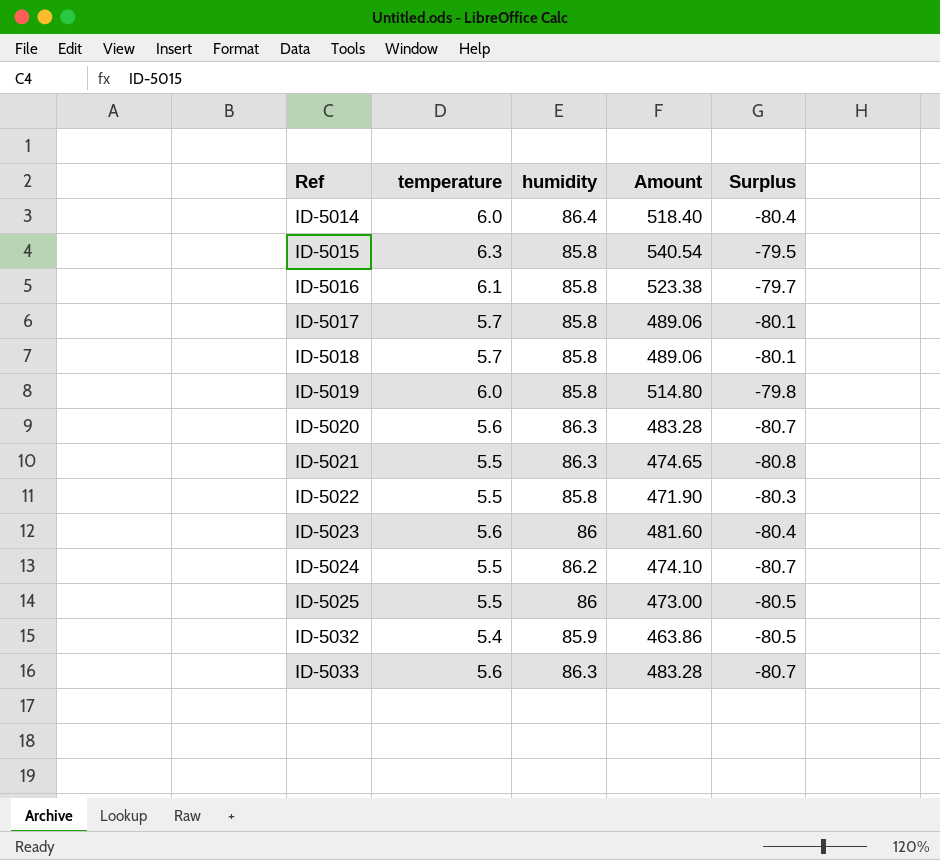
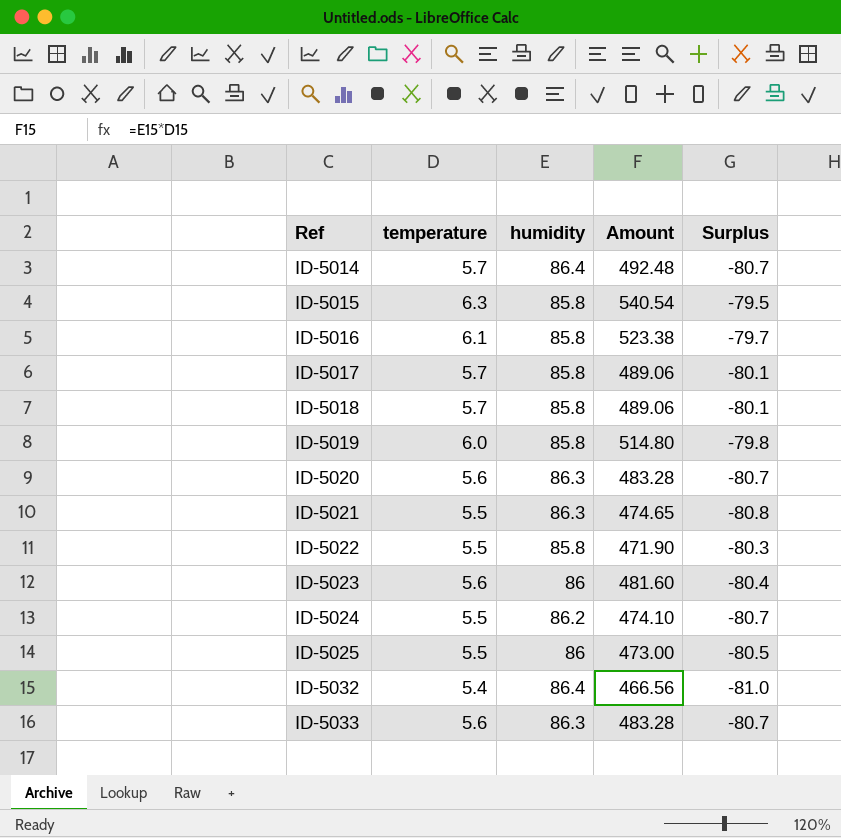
ID-5014 | temperature: 6.0 -> 5.7
ID-5014 | Amount: 518.40 -> 492.48
ID-5014 | Surplus: -80.4 -> -80.7
ID-5032 | humidity: 85.9 -> 86.4
ID-5032 | Amount: 463.86 -> 466.56
ID-5032 | Surplus: -80.5 -> -81.0

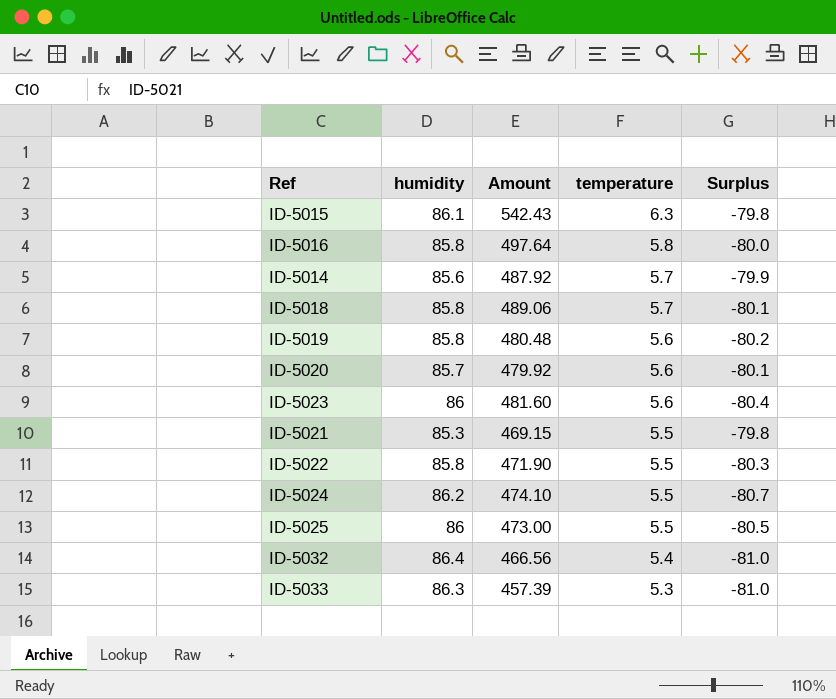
row order: Ref ascending -> temperature descending
column temperature | position: 2 -> 4
row ID-5017: 5.7 | 85.8 | 489.06 | -80.1 -> none
ID-5015 | humidity: 85.8 -> 86.1
ID-5015 | Amount: 540.54 -> 542.43
ID-5015 | Surplus: -79.5 -> -79.8
ID-5016 | Amount: 523.38 -> 497.64
ID-5016 | temperature: 6.1 -> 5.8
ID-5016 | Surplus: -79.7 -> -80.0
ID-5014 | humidity: 86.4 -> 85.6
ID-5014 | Amount: 492.48 -> 487.92
ID-5014 | Surplus: -80.7 -> -79.9
ID-5019 | Amount: 514.80 -> 480.48
ID-5019 | temperature: 6.0 -> 5.6
ID-5019 | Surplus: -79.8 -> -80.2
ID-5020 | humidity: 86.3 -> 85.7
ID-5020 | Amount: 483.28 -> 479.92
ID-5020 | Surplus: -80.7 -> -80.1
ID-5021 | humidity: 86.3 -> 85.3
ID-5021 | Amount: 474.65 -> 469.15
ID-5021 | Surplus: -80.8 -> -79.8
ID-5033 | Amount: 483.28 -> 457.39
ID-5033 | temperature: 5.6 -> 5.3
ID-5033 | Surplus: -80.7 -> -81.0

